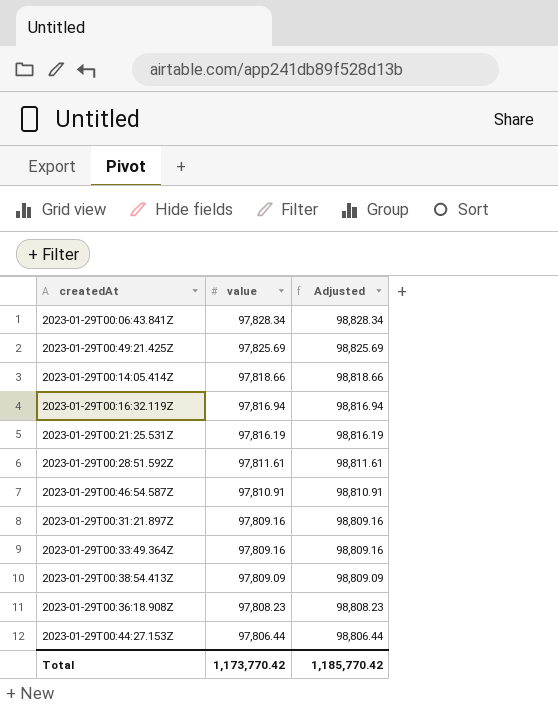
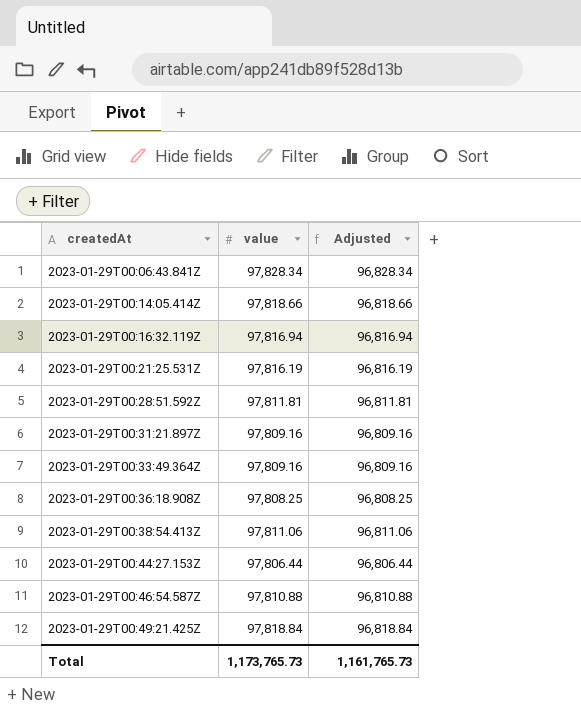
row order: value descending -> createdAt ascending
column Adjusted | formula: [value] + 1000 -> [value] - 1000
2023-01-29T00:28:51.592Z | value: 97,811.61 -> 97,811.81
2023-01-29T00:36:18.908Z | value: 97,808.23 -> 97,808.25
2023-01-29T00:38:54.413Z | value: 97,809.09 -> 97,811.06
2023-01-29T00:46:54.587Z | value: 97,810.91 -> 97,810.88
2023-01-29T00:49:21.425Z | value: 97,825.69 -> 97,818.84
Total | value: 1,173,770.42 -> 1,173,765.73
Total | Adjusted: 1,185,770.42 -> 1,161,765.73

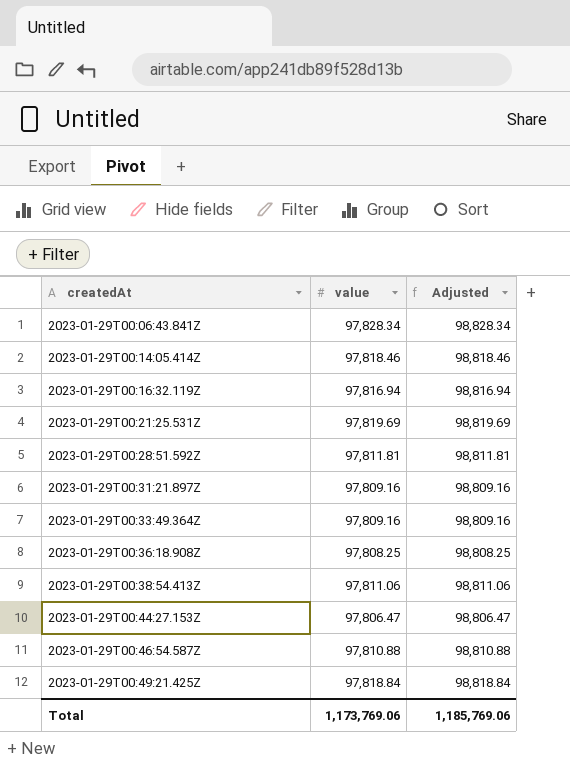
column Adjusted | formula: [value] - 1000 -> [value] + 1000
2023-01-29T00:14:05.414Z | value: 97,818.66 -> 97,818.46
2023-01-29T00:21:25.531Z | value: 97,816.19 -> 97,819.69
2023-01-29T00:44:27.153Z | value: 97,806.44 -> 97,806.47
Total | value: 1,173,765.73 -> 1,173,769.06
Total | Adjusted: 1,161,765.73 -> 1,185,769.06

